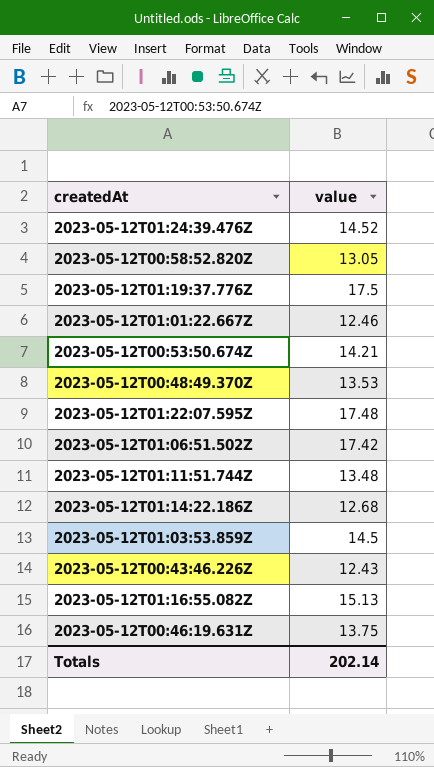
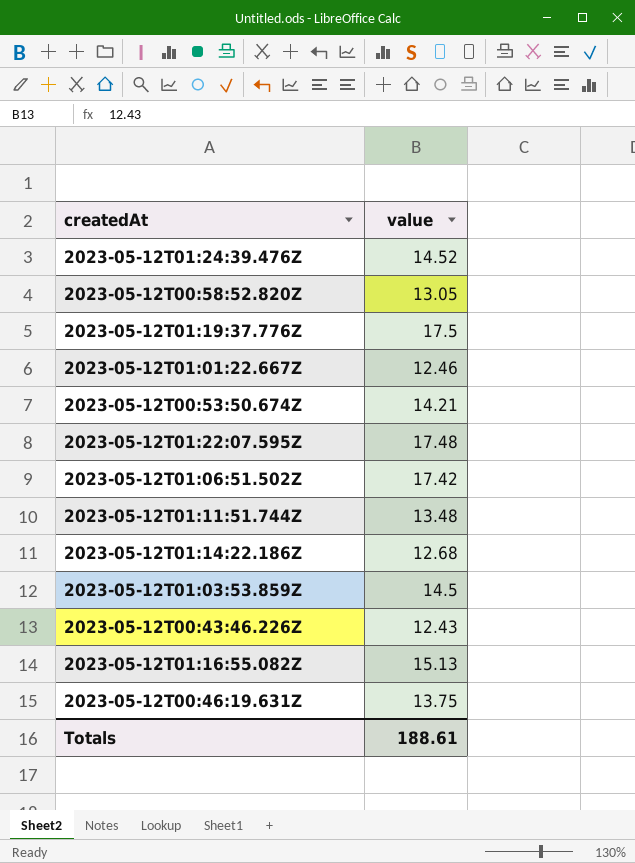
row 2023-05-12T00:48:49.370Z: 13.53 -> none
Totals | value: 202.14 -> 188.61

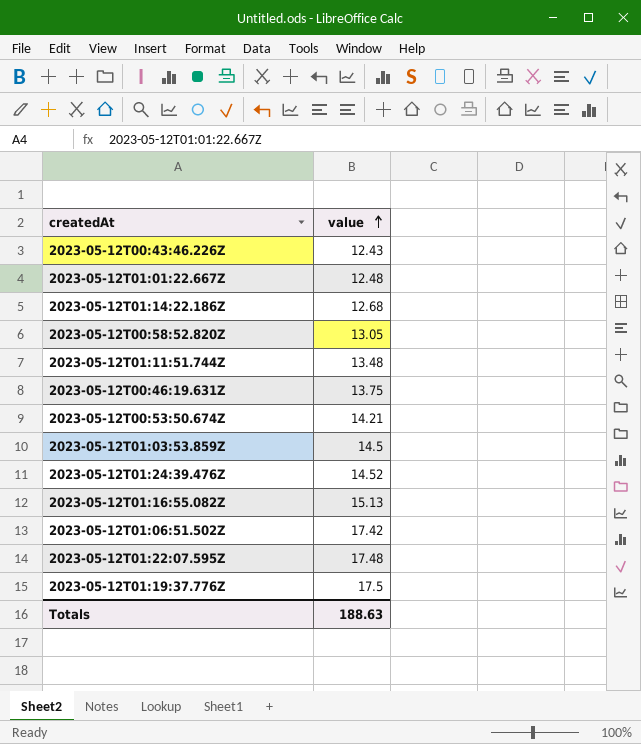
row order: none -> value ascending
2023-05-12T01:01:22.667Z | value: 12.46 -> 12.48
Totals | value: 188.61 -> 188.63

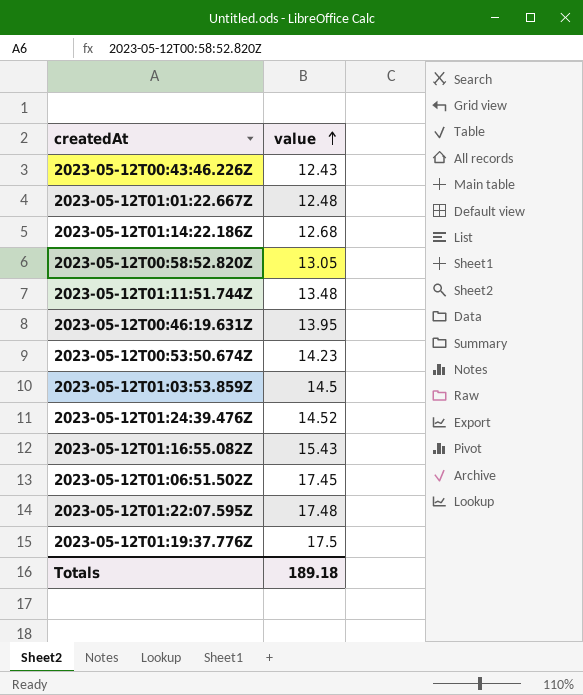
2023-05-12T00:46:19.631Z | value: 13.75 -> 13.95
2023-05-12T00:53:50.674Z | value: 14.21 -> 14.23
2023-05-12T01:16:55.082Z | value: 15.13 -> 15.43
2023-05-12T01:06:51.502Z | value: 17.42 -> 17.45
Totals | value: 188.63 -> 189.18

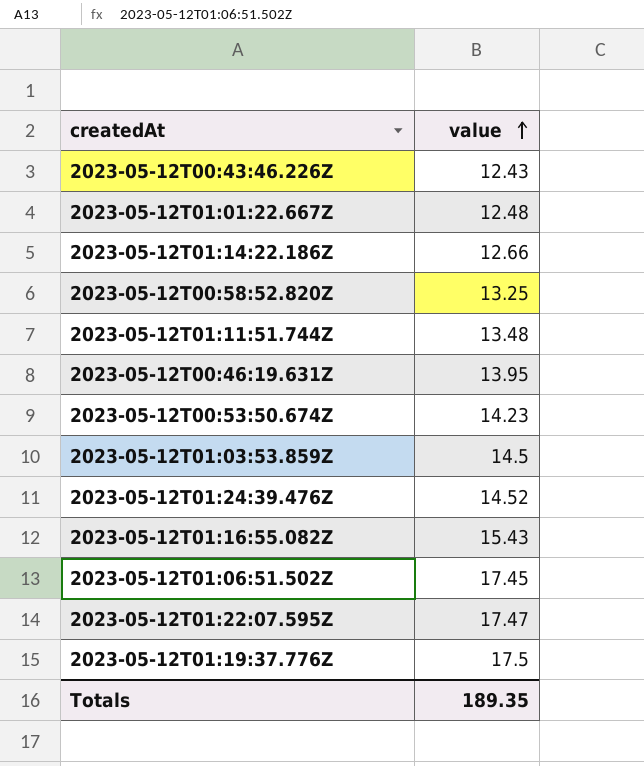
2023-05-12T01:14:22.186Z | value: 12.68 -> 12.66
2023-05-12T00:58:52.820Z | value: 13.05 -> 13.25
2023-05-12T01:22:07.595Z | value: 17.48 -> 17.47
Totals | value: 189.18 -> 189.35

